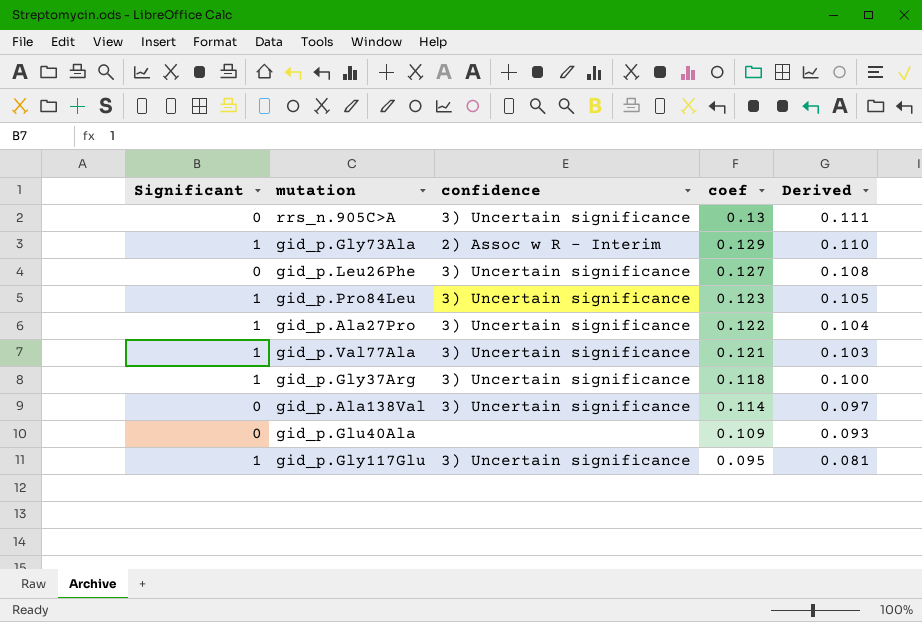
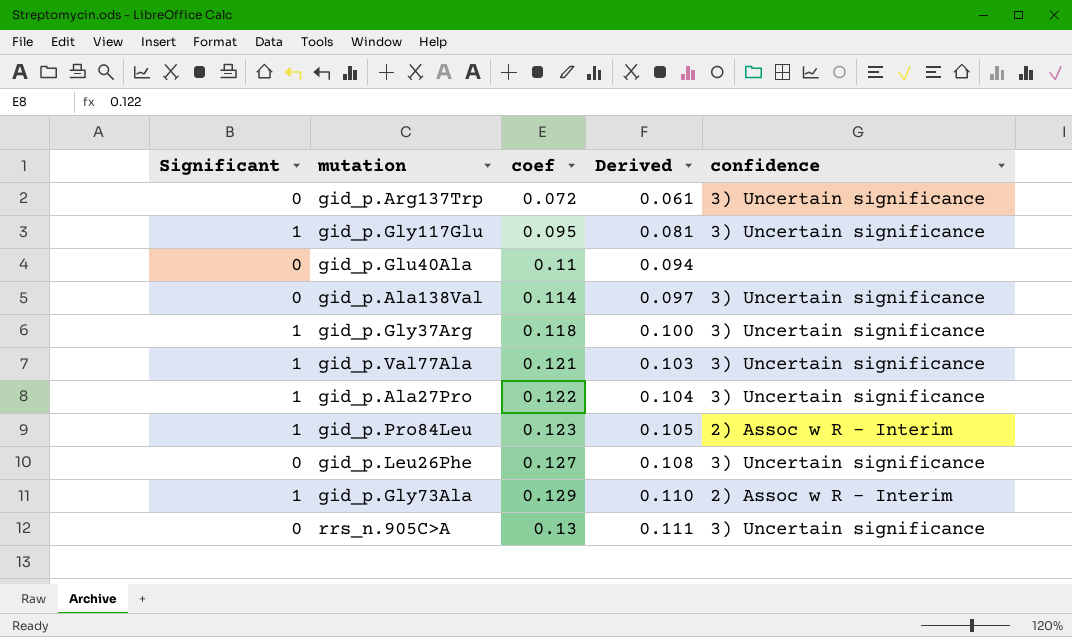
row order: coef descending -> coef ascending
column confidence | position: 3 -> 5
row gid_p.Arg137Trp: none -> 0 | 0.072 | 0.061 | 3) Uncertain significance
gid_p.Glu40Ala | coef: 0.109 -> 0.11
gid_p.Glu40Ala | Derived: 0.093 -> 0.094
gid_p.Pro84Leu | confidence: 3) Uncertain significance -> 2) Assoc w R - Interim

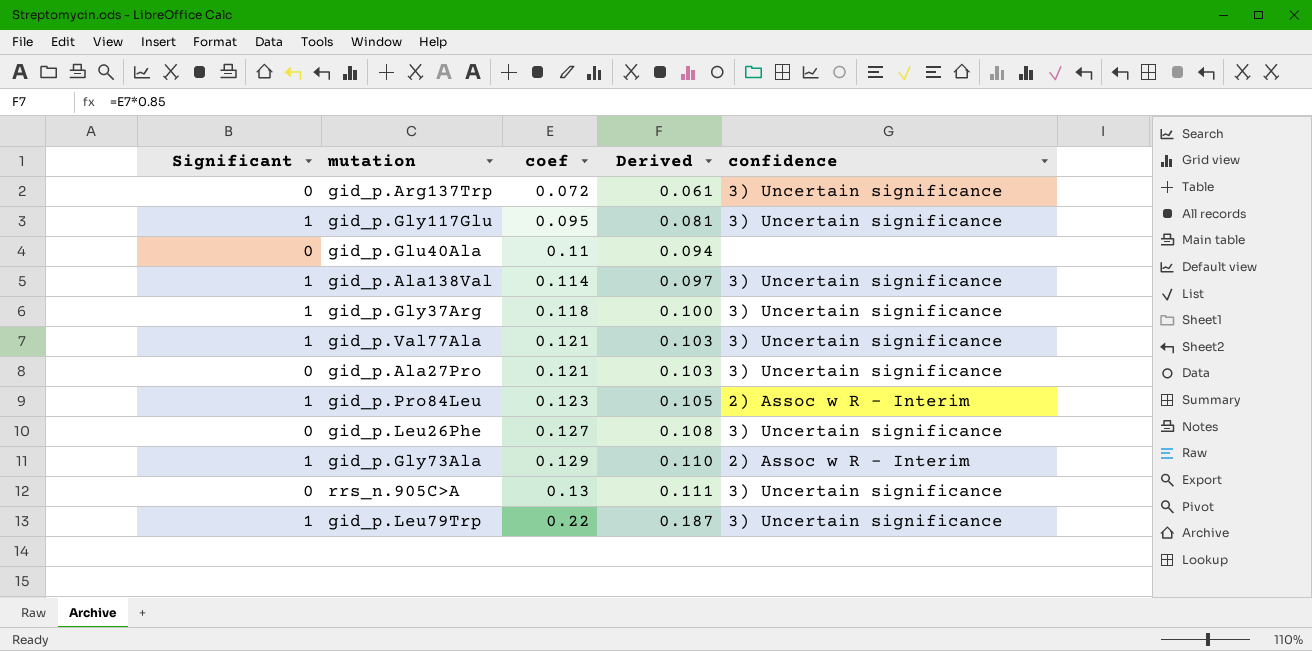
gid_p.Ala138Val | Significant: 0 -> 1
gid_p.Ala27Pro | Significant: 1 -> 0
gid_p.Ala27Pro | coef: 0.122 -> 0.121
gid_p.Ala27Pro | Derived: 0.104 -> 0.103
row gid_p.Leu79Trp: none -> 1 | 0.22 | 0.187 | 3) Uncertain significance

